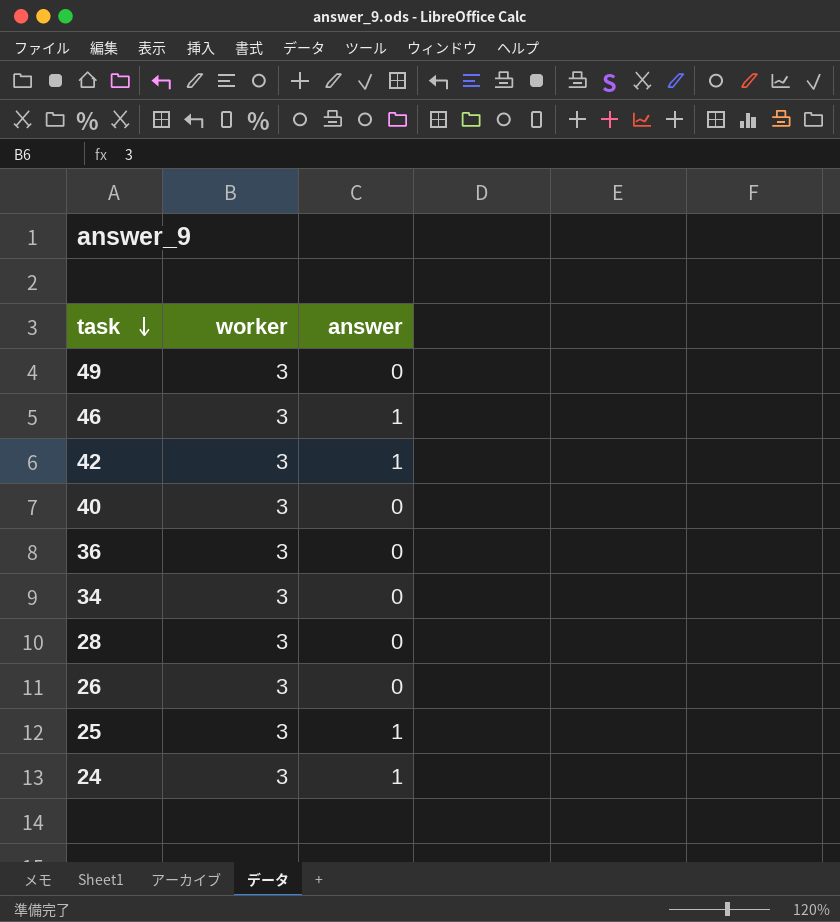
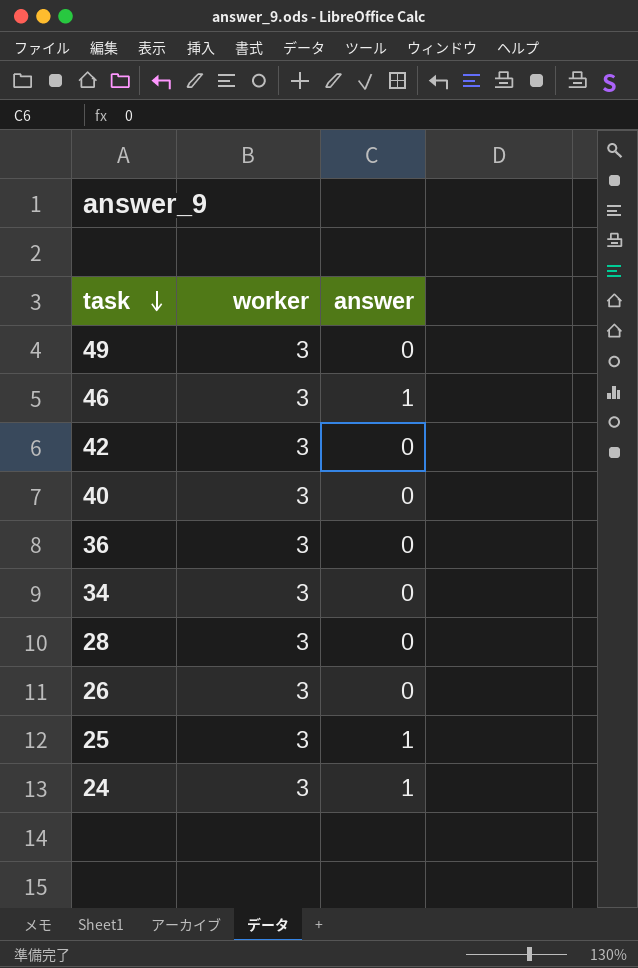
42 | answer: 1 -> 0

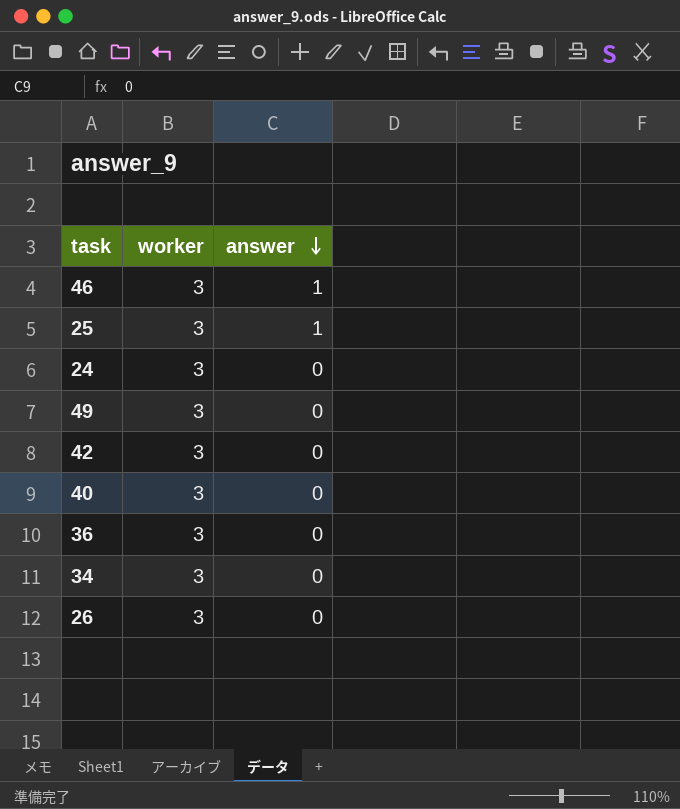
row order: task descending -> answer descending
row 28: 3 | 0 -> none
24 | answer: 1 -> 0

